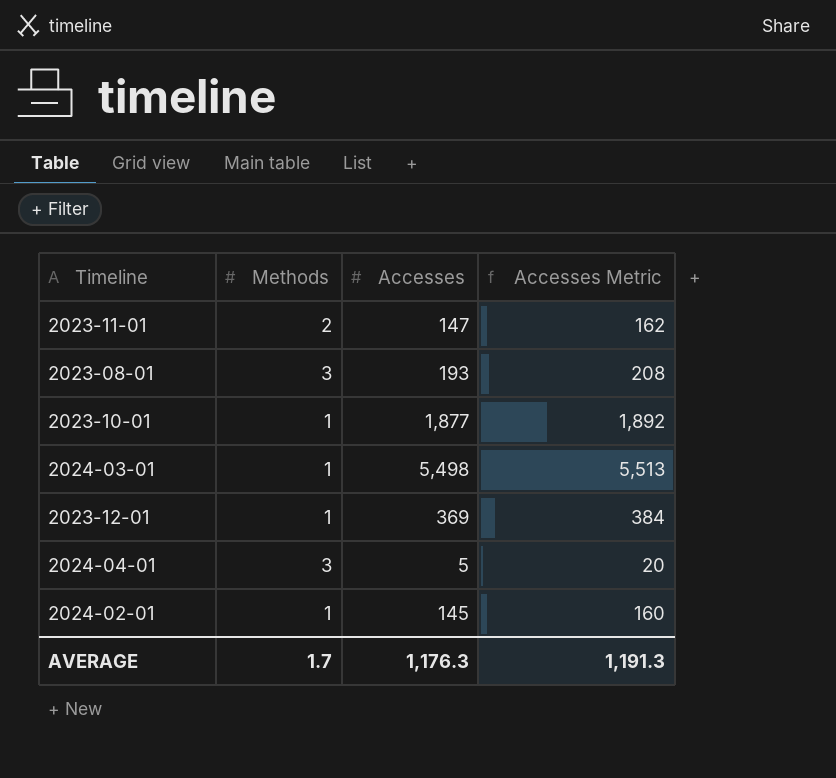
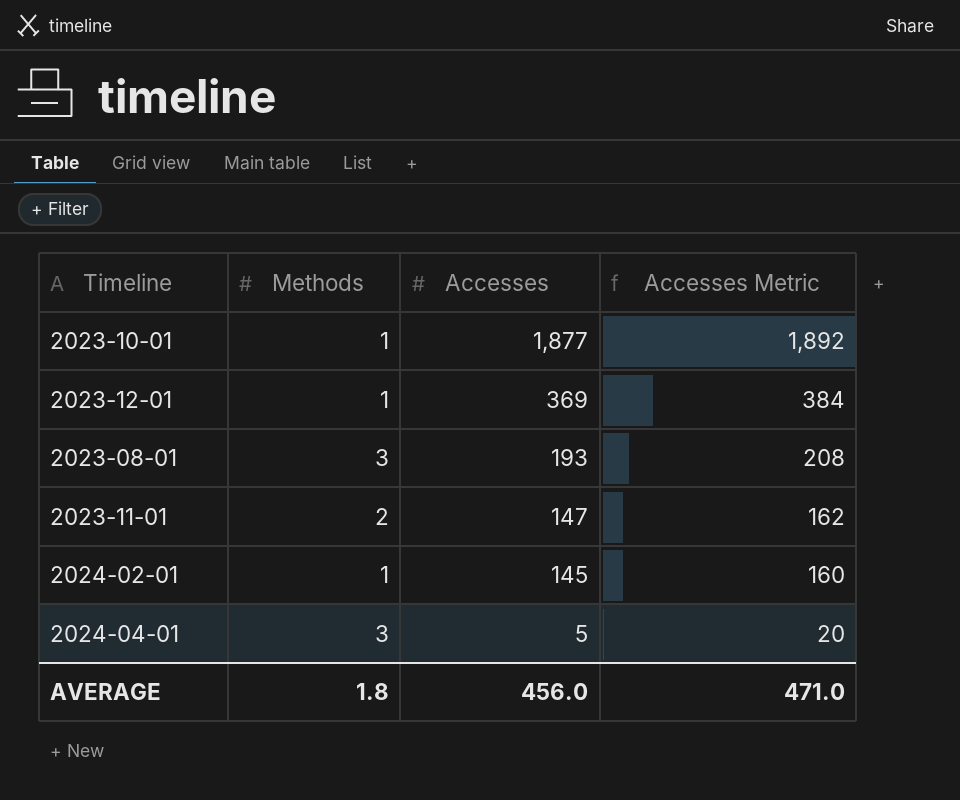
row order: none -> Accesses descending
row 2024-03-01: 1 | 5,498 | 5,513 -> none
AVERAGE | Methods: 1.7 -> 1.8
AVERAGE | Accesses: 1,176.3 -> 456.0
AVERAGE | Accesses Metric: 1,191.3 -> 471.0

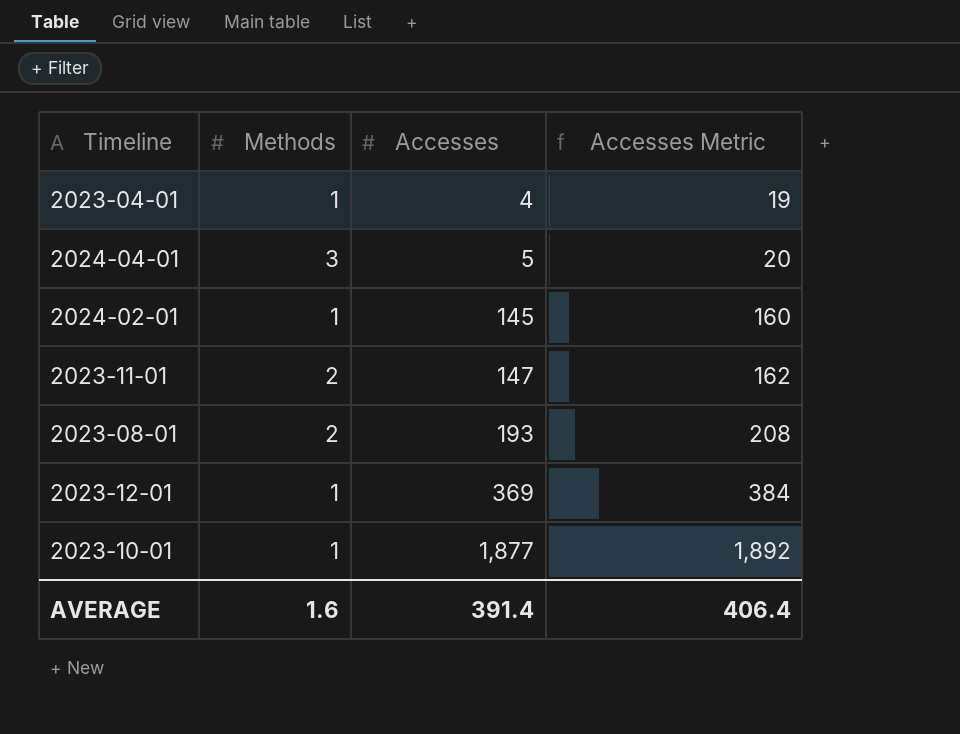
row order: Accesses descending -> Accesses ascending
row 2023-04-01: none -> 1 | 4 | 19
2023-08-01 | Methods: 3 -> 2
AVERAGE | Methods: 1.8 -> 1.6
AVERAGE | Accesses: 456.0 -> 391.4
AVERAGE | Accesses Metric: 471.0 -> 406.4

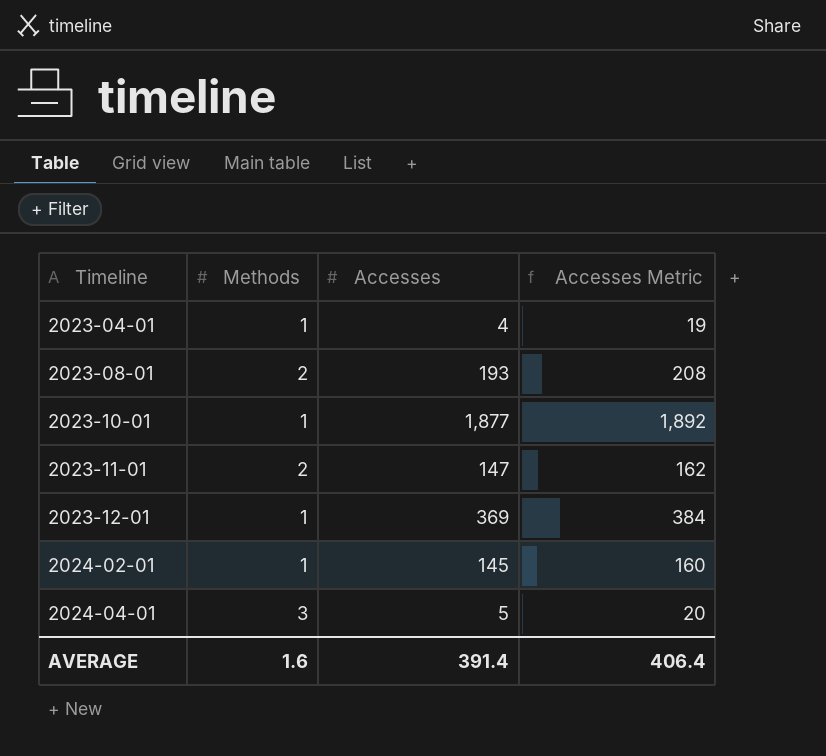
row order: Accesses ascending -> Timeline ascending

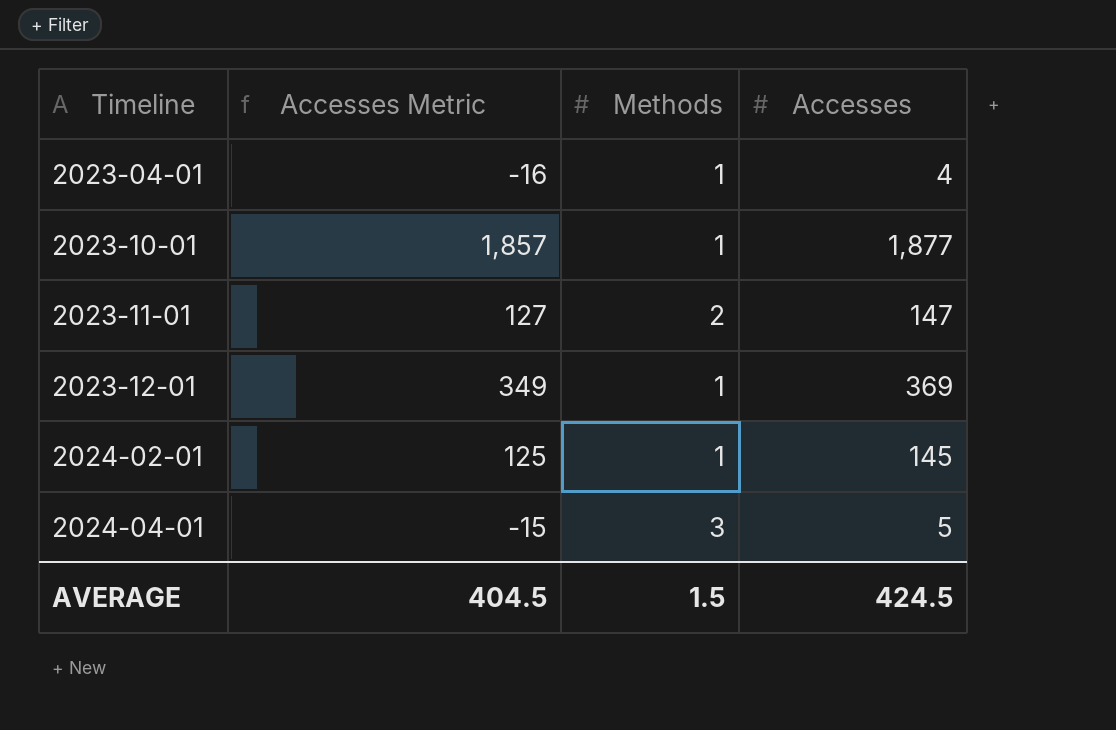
column Accesses Metric | formula: [Accesses] + 15 -> [Accesses] - 20
column Accesses Metric | position: 4 -> 2
row 2023-08-01: 2 | 193 | 208 -> none
AVERAGE | Accesses Metric: 406.4 -> 404.5
AVERAGE | Methods: 1.6 -> 1.5
AVERAGE | Accesses: 391.4 -> 424.5

